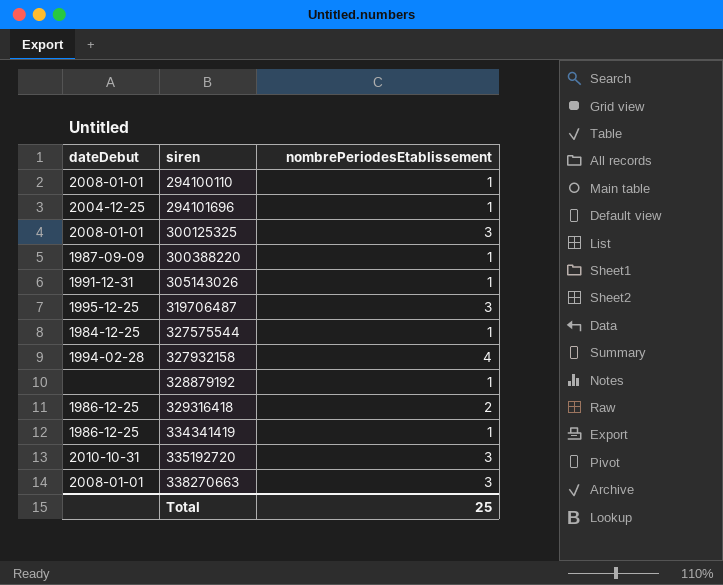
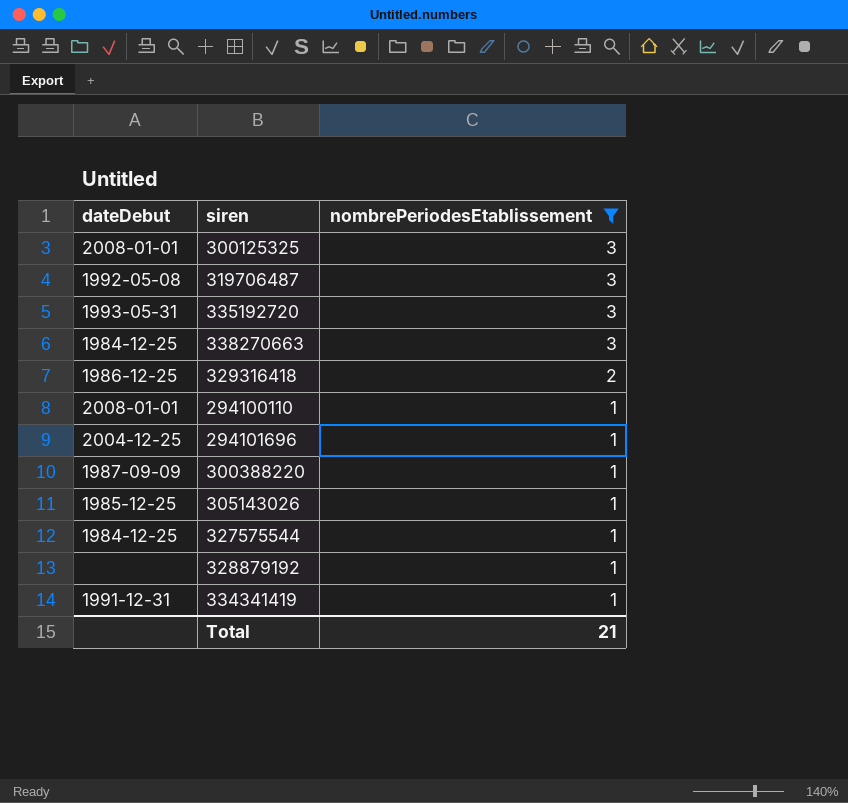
filter: none -> nombrePeriodesEtablissement != 4
row order: siren ascending -> nombrePeriodesEtablissement descending
319706487 | dateDebut: 1995-12-25 -> 1992-05-08
335192720 | dateDebut: 2010-10-31 -> 1993-05-31
338270663 | dateDebut: 2008-01-01 -> 1984-12-25
305143026 | dateDebut: 1991-12-31 -> 1985-12-25
334341419 | dateDebut: 1986-12-25 -> 1991-12-31
Total | nombrePeriodesEtablissement: 25 -> 21

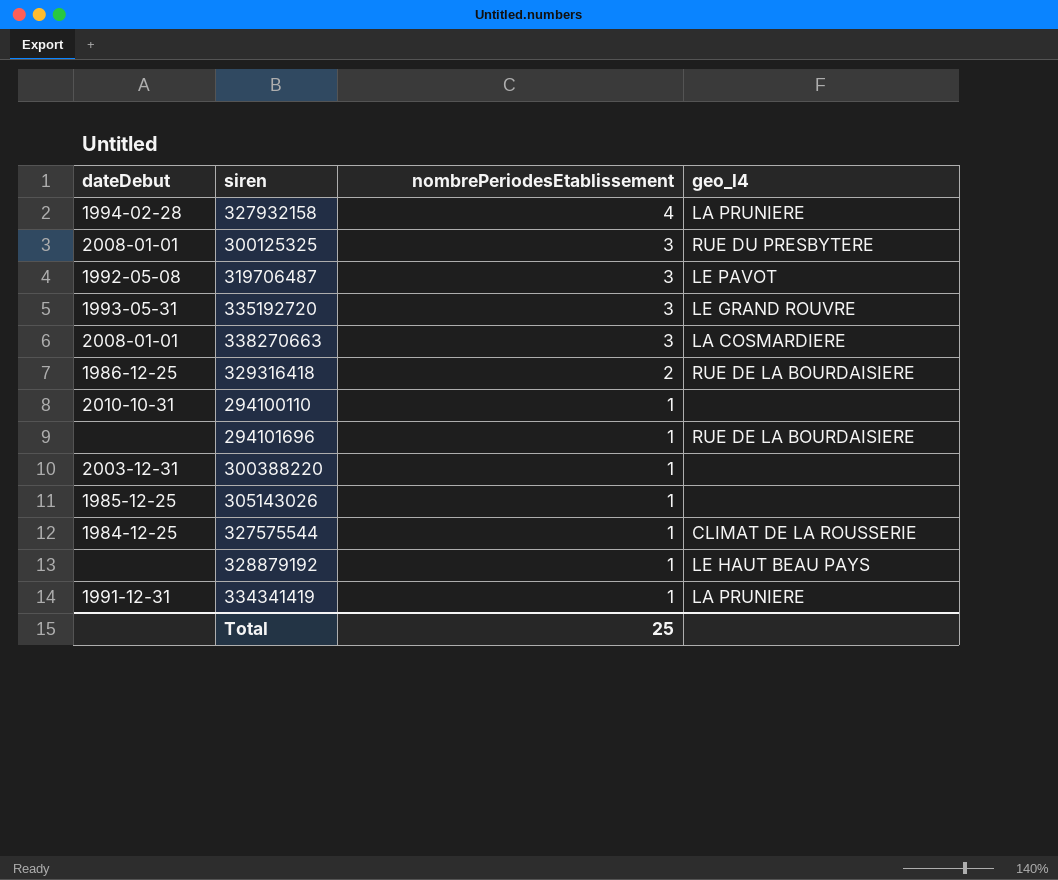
filter: nombrePeriodesEtablissement != 4 -> none
column geo_l4 | position: none -> 4
338270663 | dateDebut: 1984-12-25 -> 2008-01-01
294100110 | dateDebut: 2008-01-01 -> 2010-10-31
294101696 | dateDebut: 2004-12-25 -> none
300388220 | dateDebut: 1987-09-09 -> 2003-12-31
Total | nombrePeriodesEtablissement: 21 -> 25

